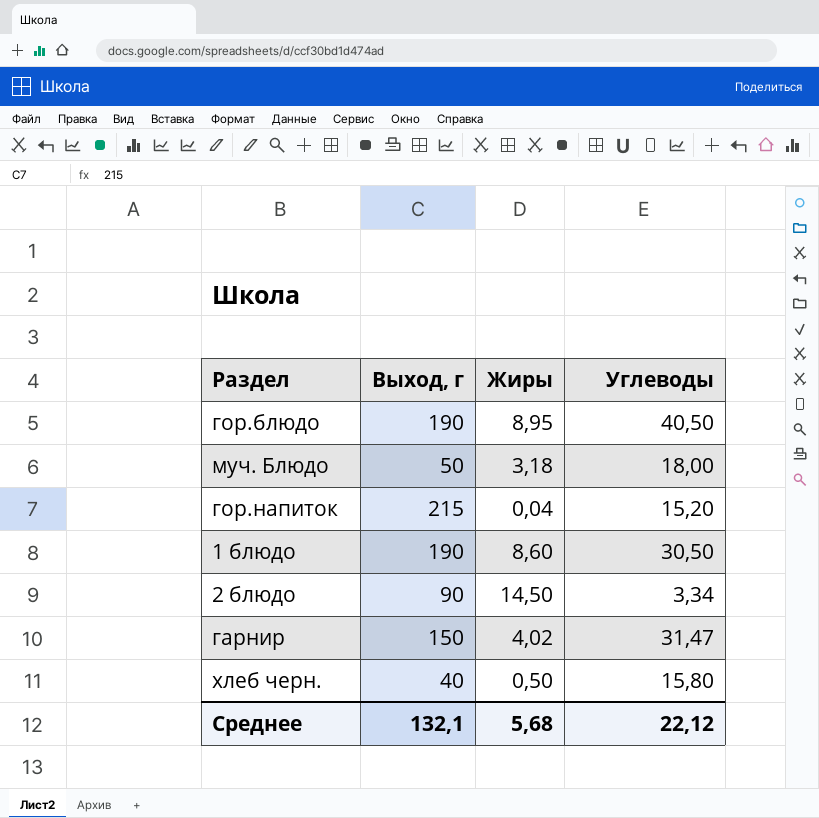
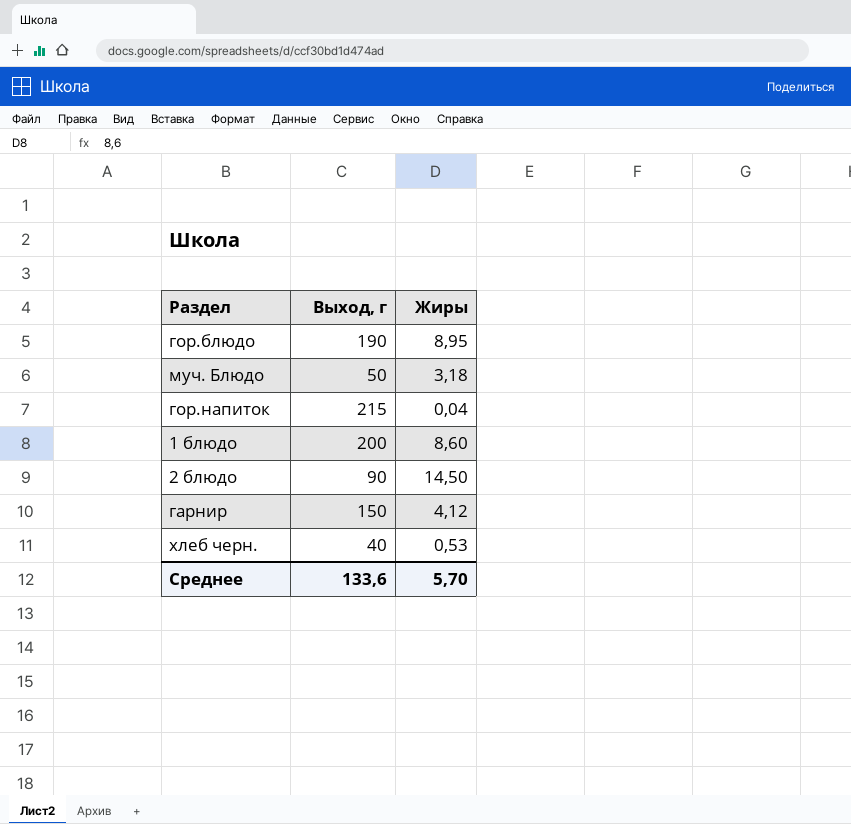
column Углеводы | position: 4 -> none
1 блюдо | Выход, г: 190 -> 200
гарнир | Жиры: 4,02 -> 4,12
хлеб черн. | Жиры: 0,50 -> 0,53
Среднее | Выход, г: 132,1 -> 133,6
Среднее | Жиры: 5,68 -> 5,70

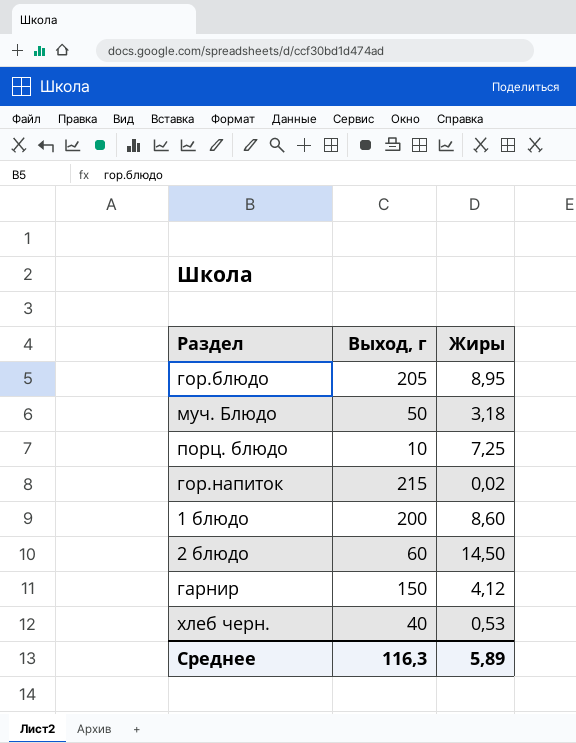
гор.блюдо | Выход, г: 190 -> 205
row порц. блюдо: none -> 10 | 7,25
гор.напиток | Жиры: 0,04 -> 0,02
2 блюдо | Выход, г: 90 -> 60
Среднее | Выход, г: 133,6 -> 116,3
Среднее | Жиры: 5,70 -> 5,89

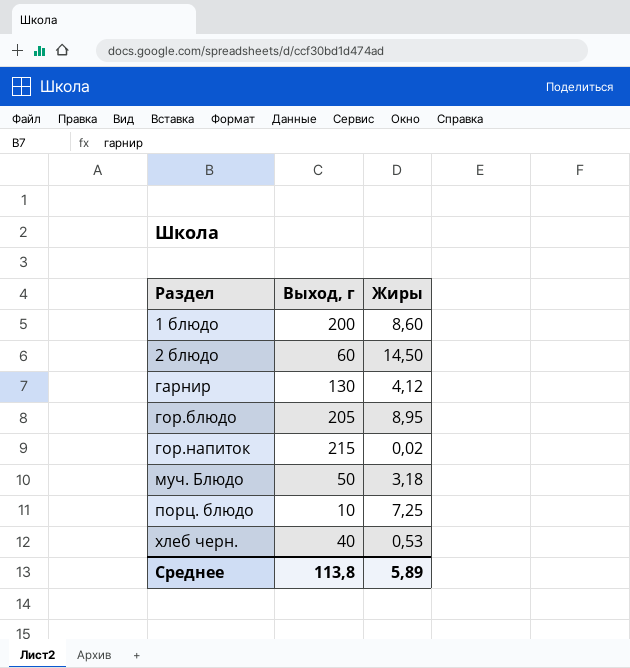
row order: none -> Раздел ascending
гарнир | Выход, г: 150 -> 130
Среднее | Выход, г: 116,3 -> 113,8

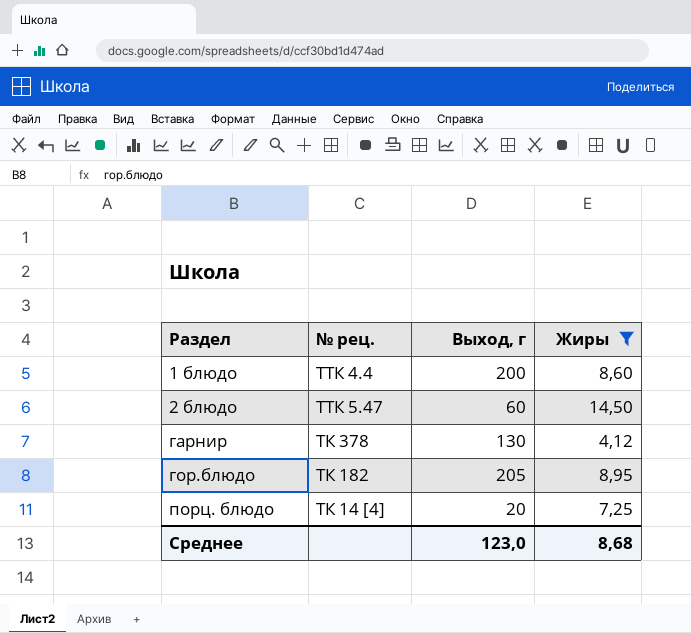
filter: none -> Жиры >= 4,12
column № рец. | position: none -> 2
порц. блюдо | Выход, г: 10 -> 20
Среднее | Выход, г: 113,8 -> 123,0
Среднее | Жиры: 5,89 -> 8,68

